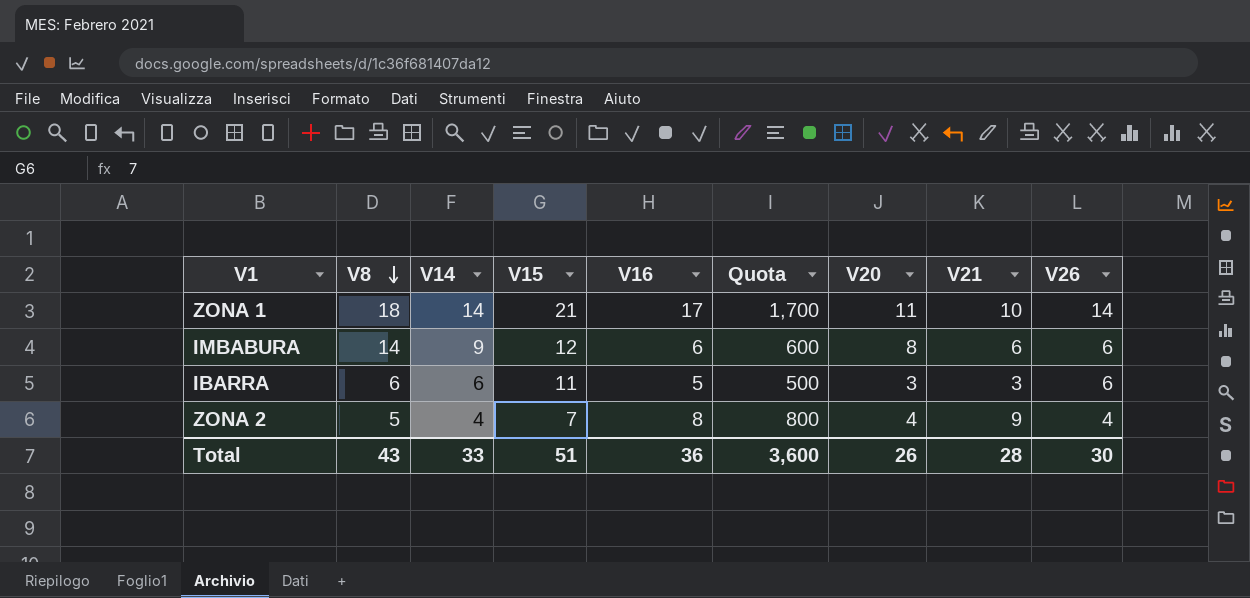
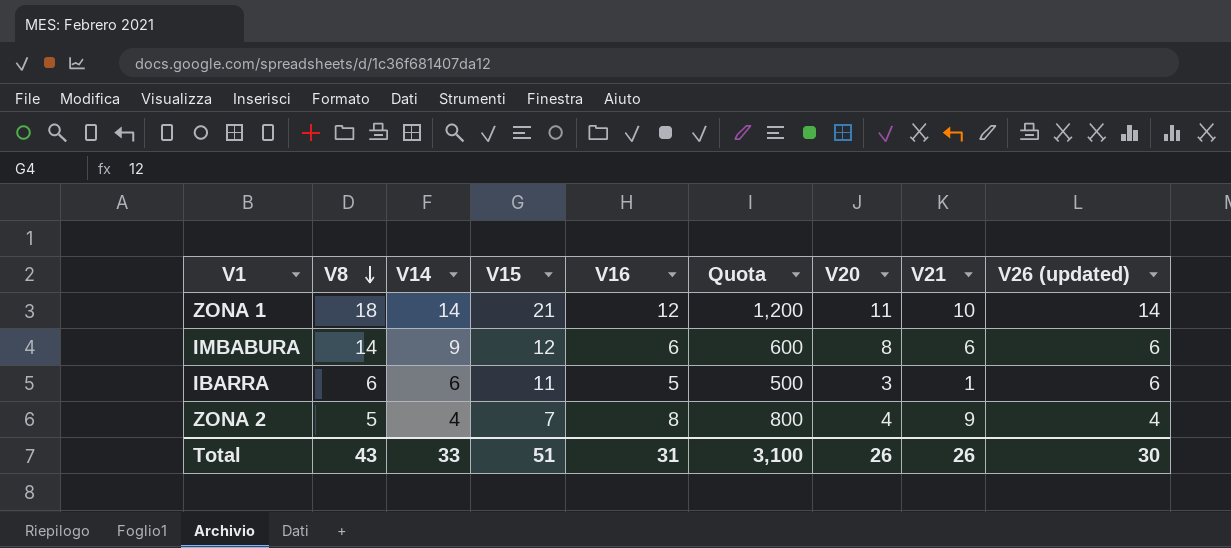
column name: V26 -> V26 (updated)
ZONA 1 | V16: 17 -> 12
ZONA 1 | Quota: 1,700 -> 1,200
IBARRA | V21: 3 -> 1
Total | V16: 36 -> 31
Total | Quota: 3,600 -> 3,100
Total | V21: 28 -> 26

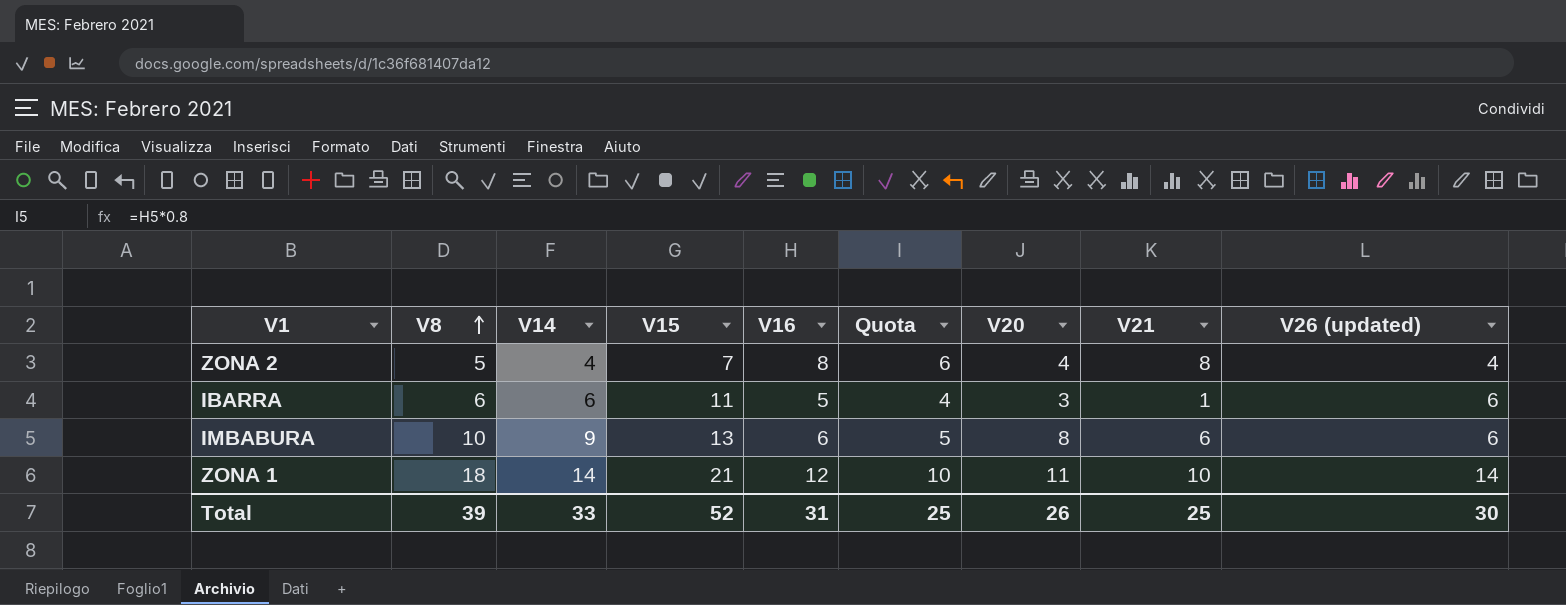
row order: V8 descending -> V8 ascending
column Quota | formula: [V16] * 100 -> [V16] * 0.8
ZONA 2 | V21: 9 -> 8
IMBABURA | V8: 14 -> 10
IMBABURA | V15: 12 -> 13
Total | V8: 43 -> 39
Total | V15: 51 -> 52
Total | Quota: 3,100 -> 25
Total | V21: 26 -> 25

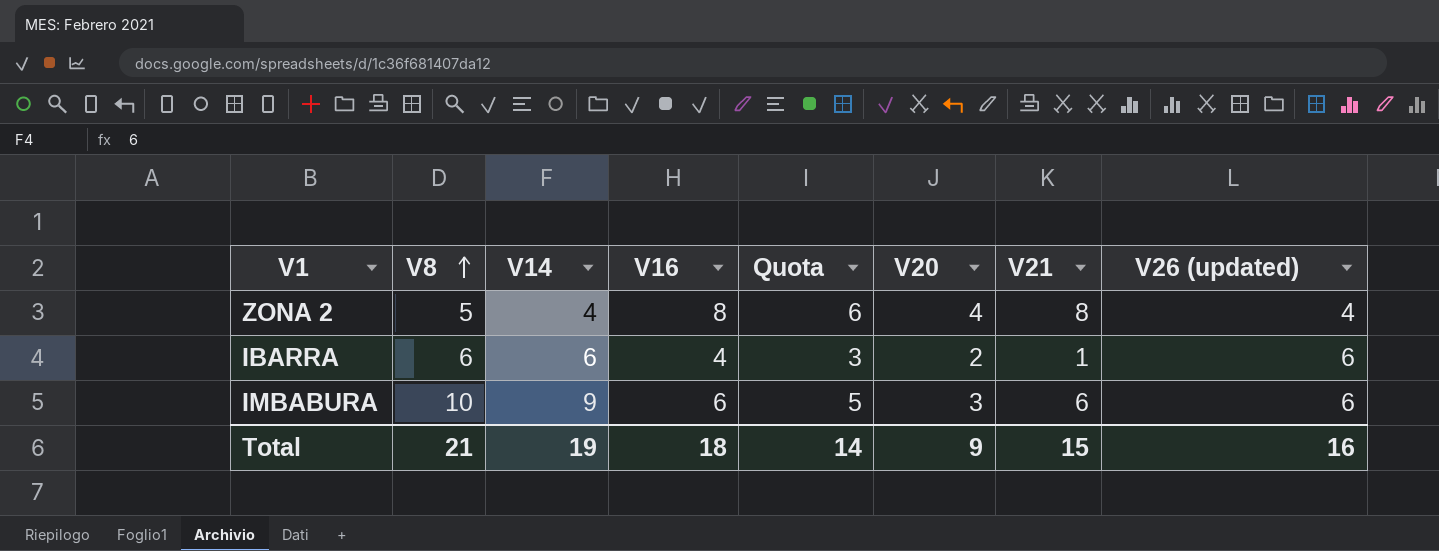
column V15 | position: 4 -> none
row ZONA 1: 18 | 14 | 21 | 12 | 10 | 11 | 10 | 14 -> none
IBARRA | V16: 5 -> 4
IBARRA | Quota: 4 -> 3
IBARRA | V20: 3 -> 2
IMBABURA | V20: 8 -> 3
Total | V8: 39 -> 21
Total | V14: 33 -> 19
Total | V16: 31 -> 18
Total | Quota: 25 -> 14
Total | V20: 26 -> 9
Total | V21: 25 -> 15
Total | V26 (updated): 30 -> 16

